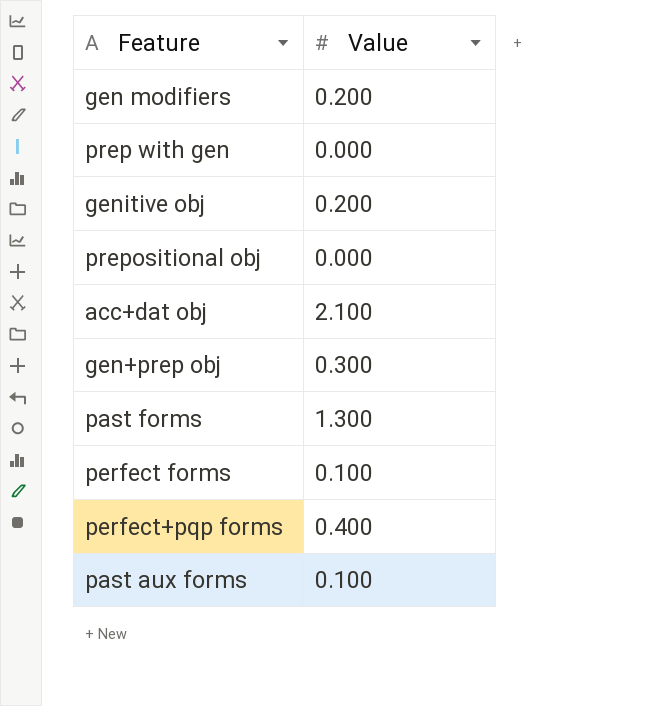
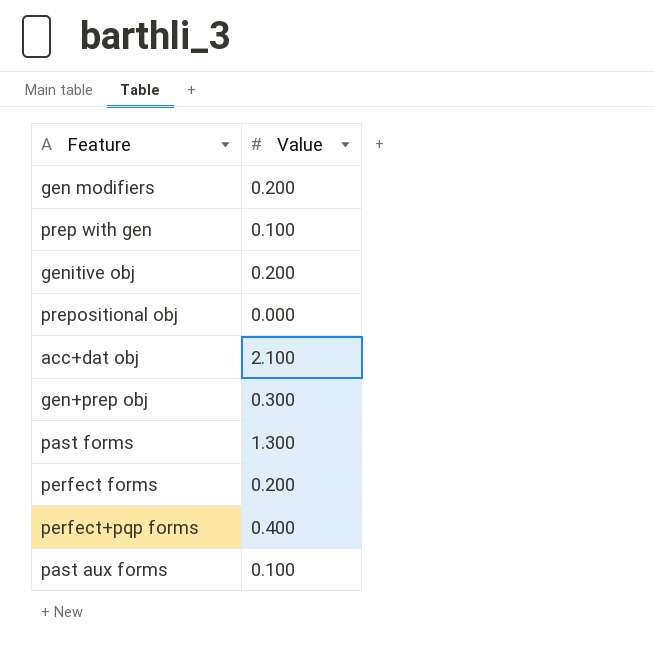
prep with gen | Value: 0.000 -> 0.100
perfect forms | Value: 0.100 -> 0.200

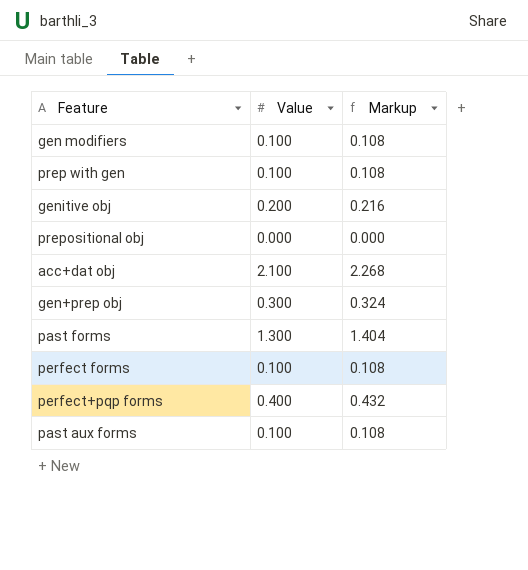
column Markup | formula: none -> [Value] * 1.08
gen modifiers | Value: 0.200 -> 0.100
perfect forms | Value: 0.200 -> 0.100

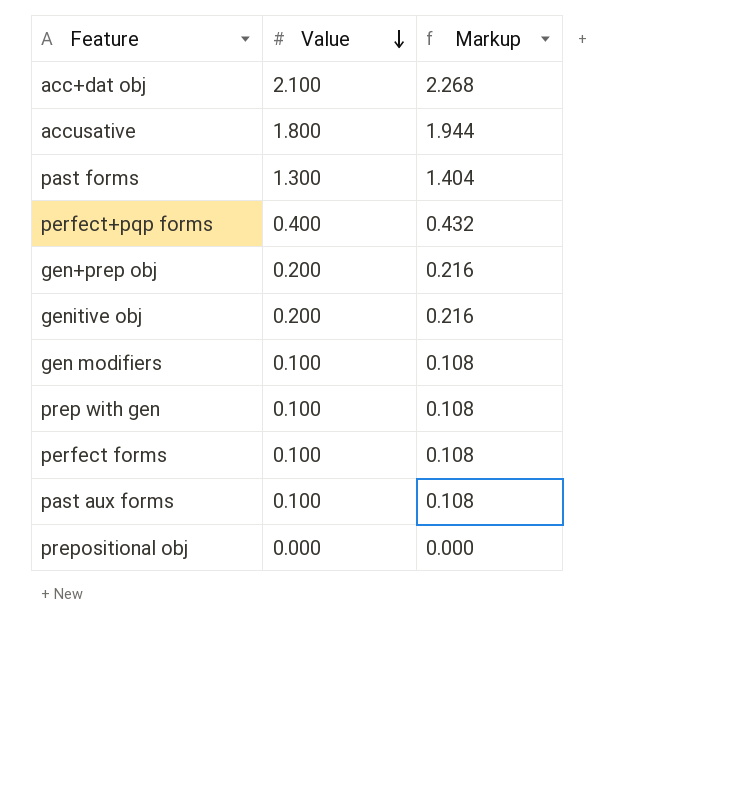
row order: none -> Value descending
row accusative: none -> 1.800 | 1.944
gen+prep obj | Value: 0.300 -> 0.200
gen+prep obj | Markup: 0.324 -> 0.216

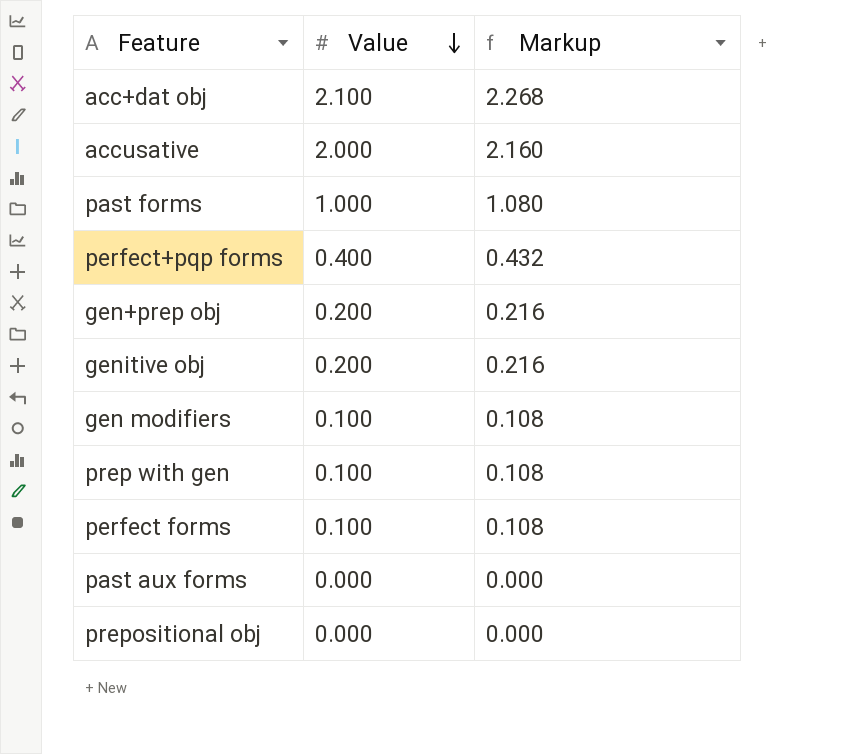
accusative | Value: 1.800 -> 2.000
accusative | Markup: 1.944 -> 2.160
past forms | Value: 1.300 -> 1.000
past forms | Markup: 1.404 -> 1.080
past aux forms | Value: 0.100 -> 0.000
past aux forms | Markup: 0.108 -> 0.000

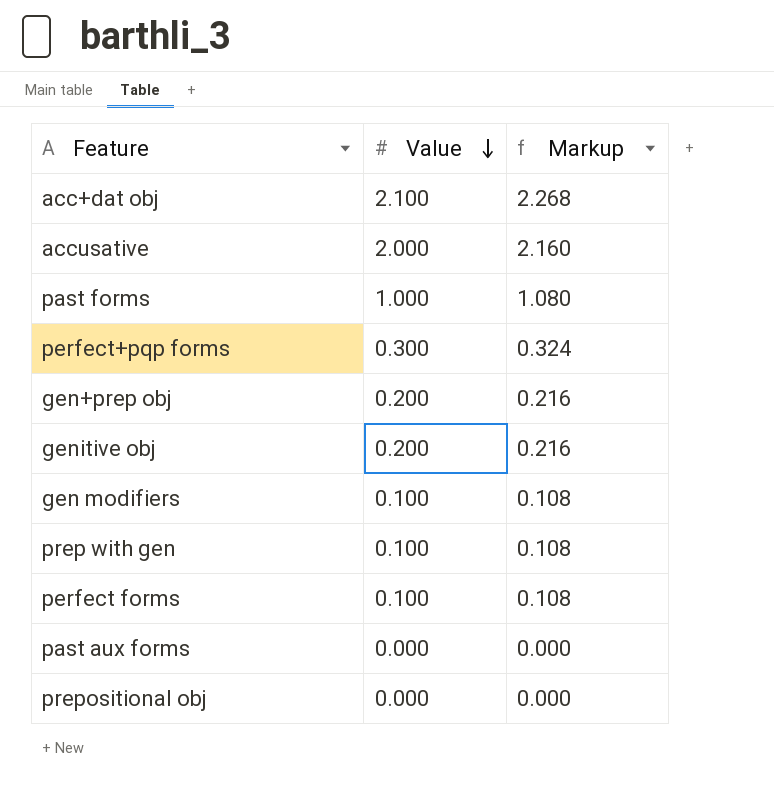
perfect+pqp forms | Value: 0.400 -> 0.300
perfect+pqp forms | Markup: 0.432 -> 0.324

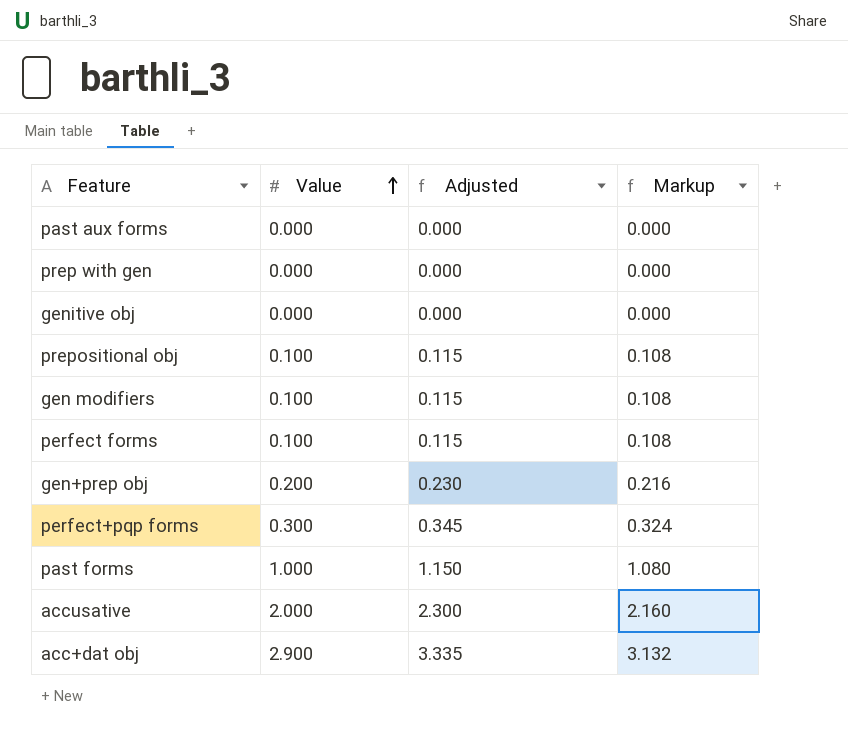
row order: Value descending -> Value ascending
column Adjusted | formula: none -> [Value] * 1.15
prep with gen | Value: 0.100 -> 0.000
prep with gen | Markup: 0.108 -> 0.000
genitive obj | Value: 0.200 -> 0.000
genitive obj | Markup: 0.216 -> 0.000
prepositional obj | Value: 0.000 -> 0.100
prepositional obj | Markup: 0.000 -> 0.108
acc+dat obj | Value: 2.100 -> 2.900
acc+dat obj | Markup: 2.268 -> 3.132

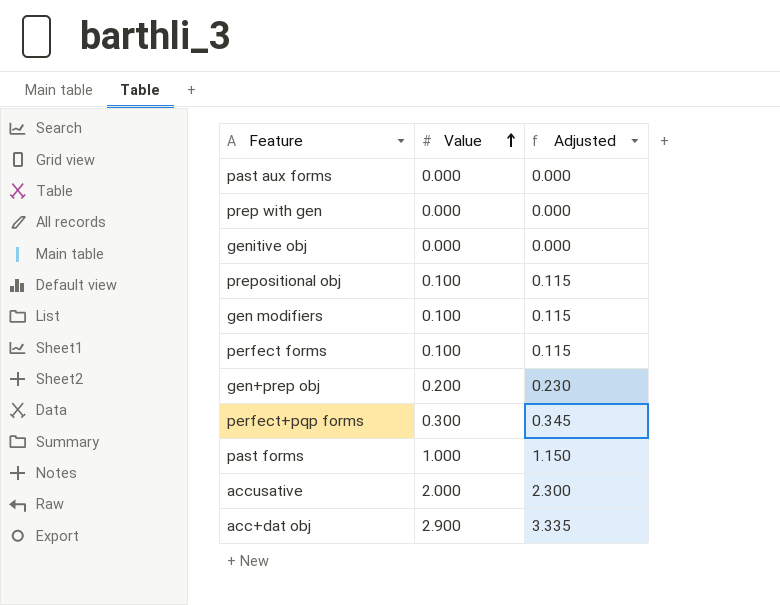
column Markup | formula: [Value] * 1.08 -> none

